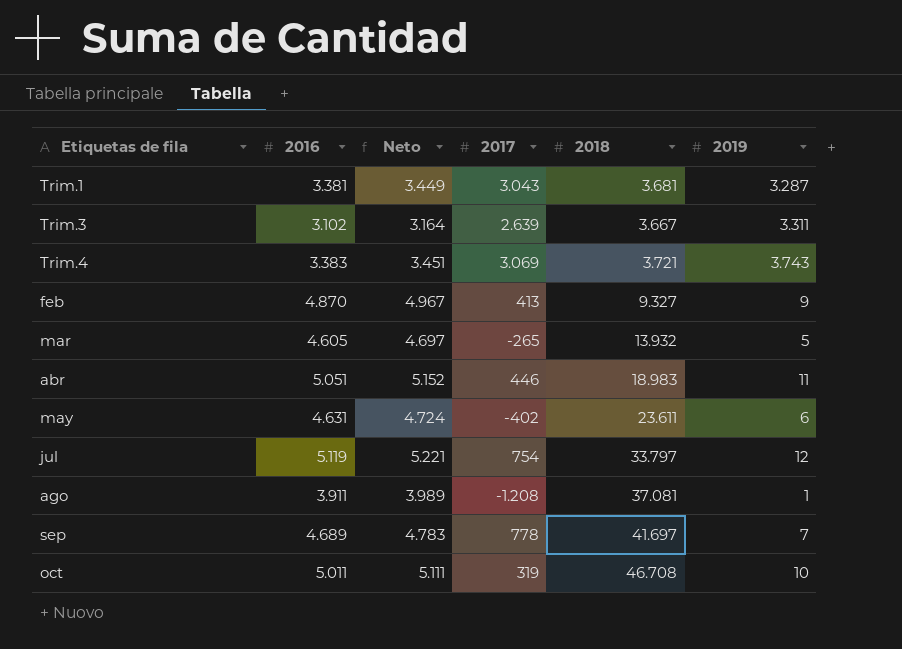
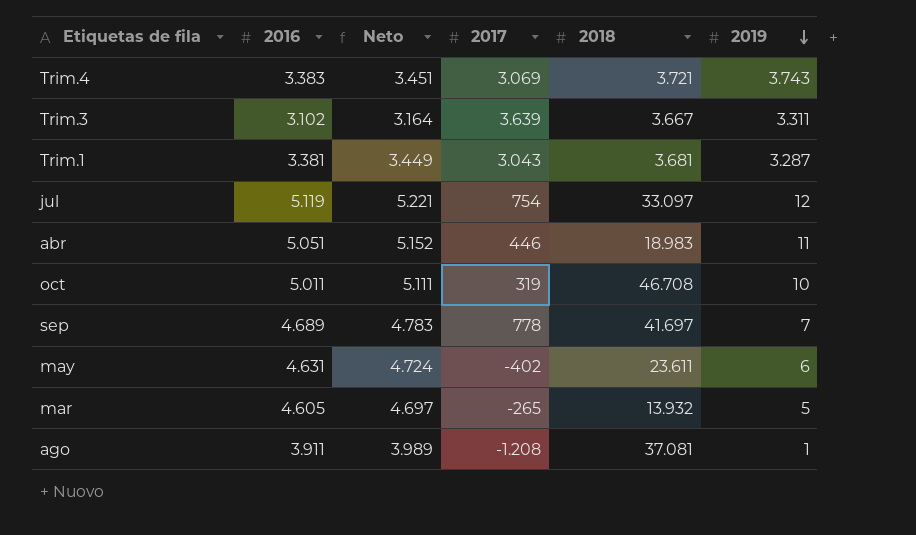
row order: none -> 2019 descending
row feb: 4.870 | 4.967 | 413 | 9.327 | 9 -> none
Trim.3 | 2017: 2.639 -> 3.639
jul | 2018: 33.797 -> 33.097

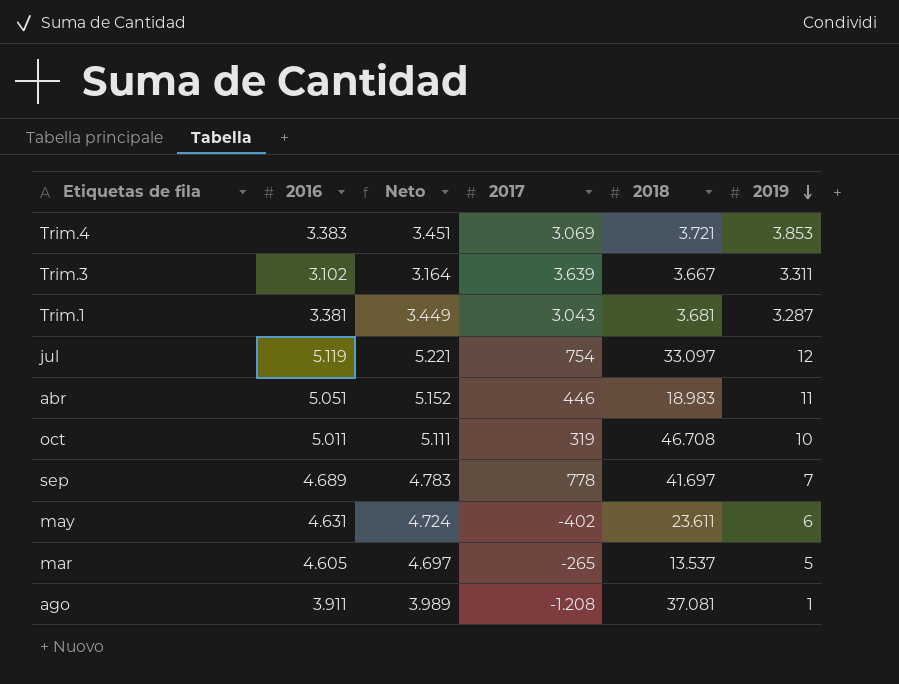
Trim.4 | 2019: 3.743 -> 3.853
mar | 2018: 13.932 -> 13.537

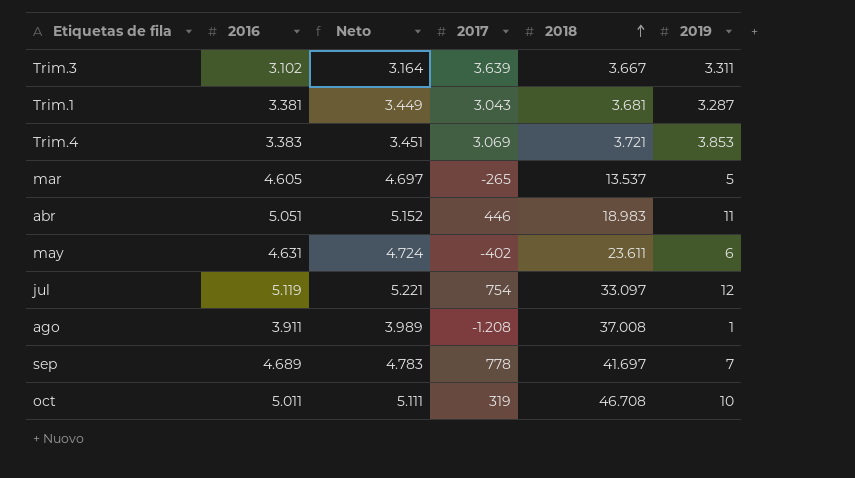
row order: 2019 descending -> 2018 ascending
ago | 2018: 37.081 -> 37.008

